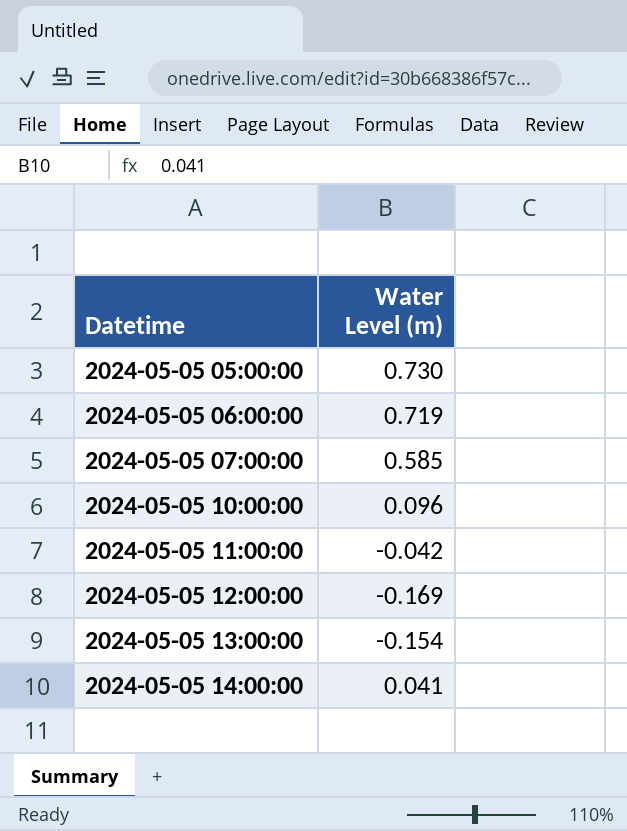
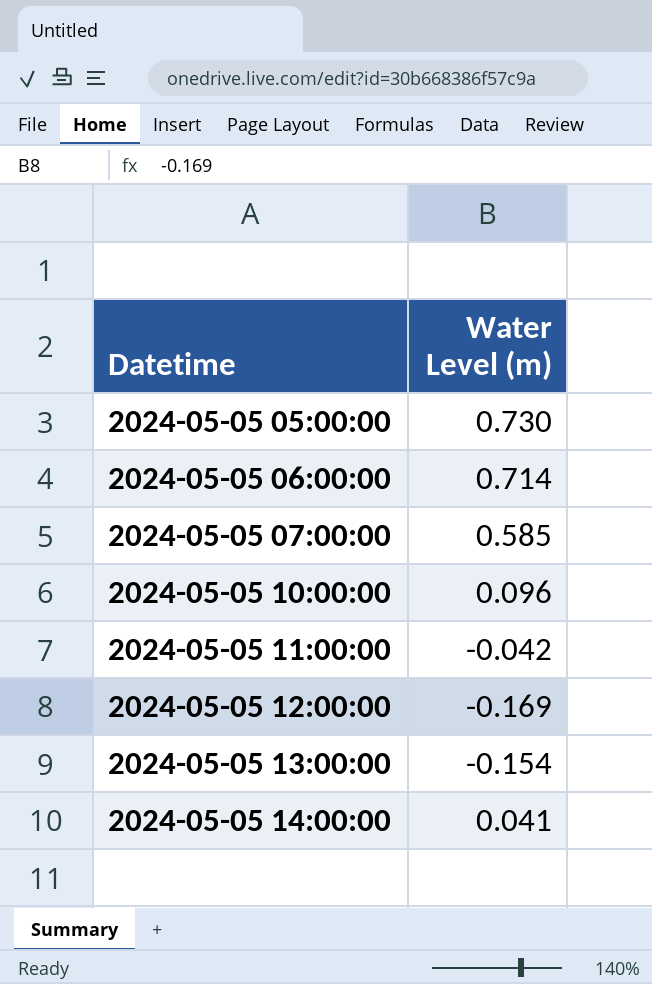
2024-05-05 06:00:00 | Water Level (m): 0.719 -> 0.714

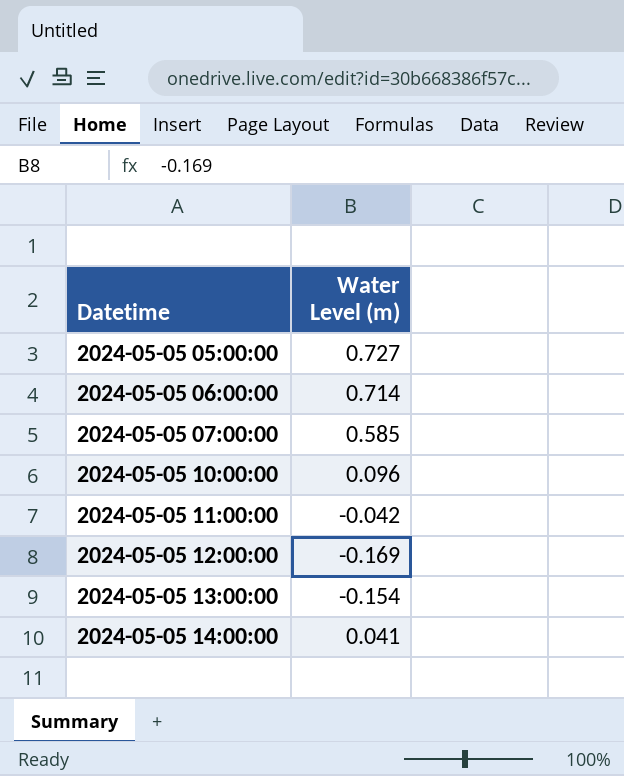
2024-05-05 05:00:00 | Water Level (m): 0.730 -> 0.727

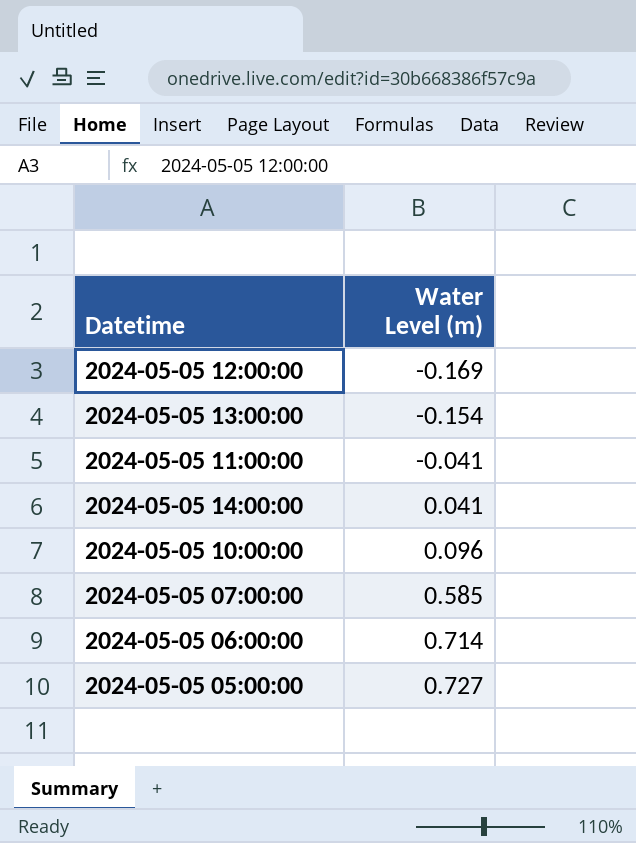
row order: Datetime ascending -> Water Level (m) ascending
2024-05-05 11:00:00 | Water Level (m): -0.042 -> -0.041

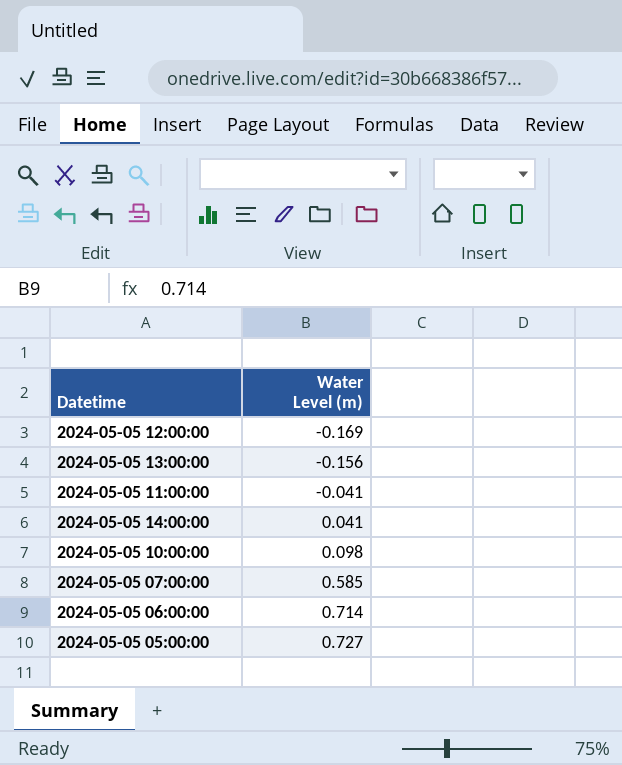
2024-05-05 13:00:00 | Water Level (m): -0.154 -> -0.156
2024-05-05 10:00:00 | Water Level (m): 0.096 -> 0.098

